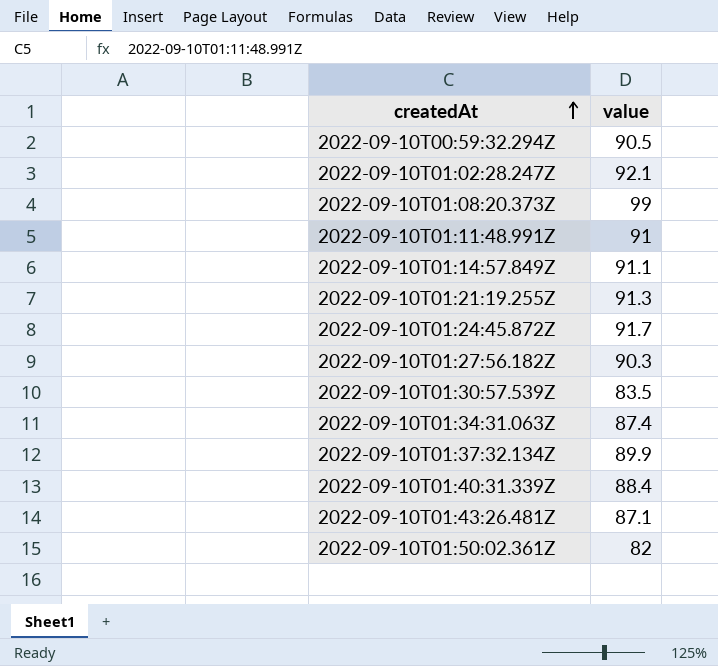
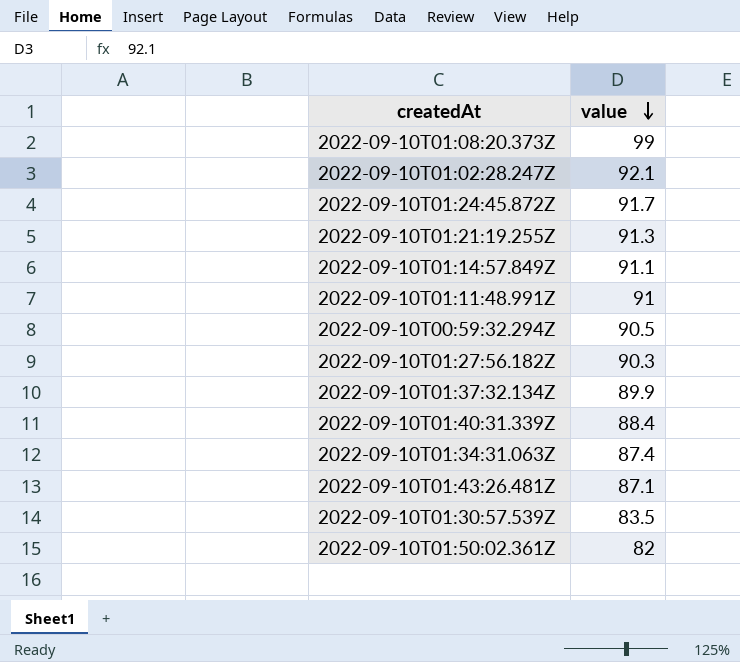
row order: createdAt ascending -> value descending

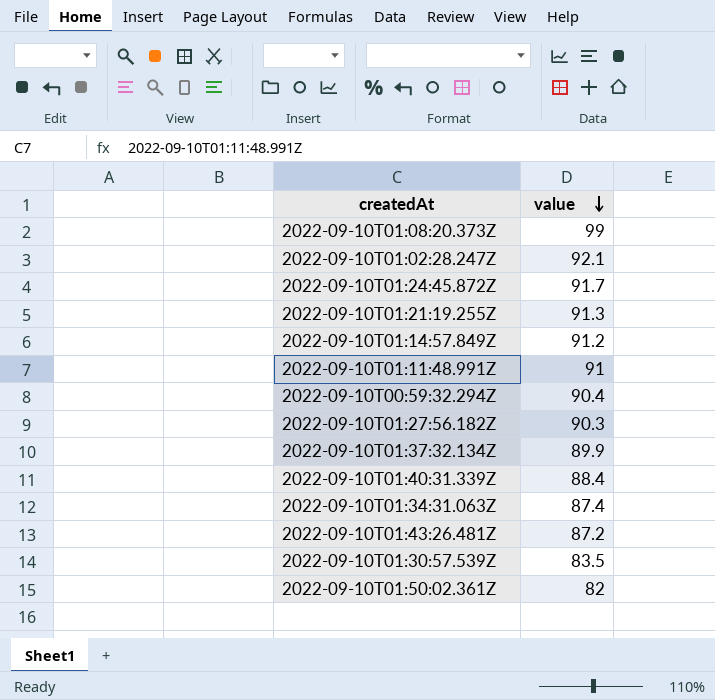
2022-09-10T01:14:57.849Z | value: 91.1 -> 91.2
2022-09-10T00:59:32.294Z | value: 90.5 -> 90.4
2022-09-10T01:43:26.481Z | value: 87.1 -> 87.2

